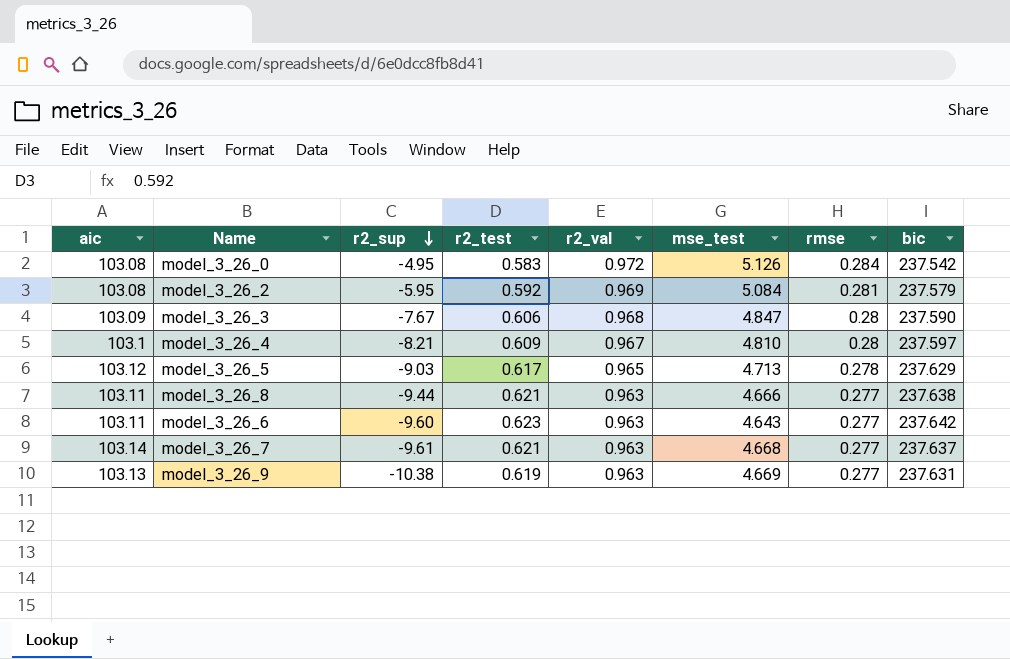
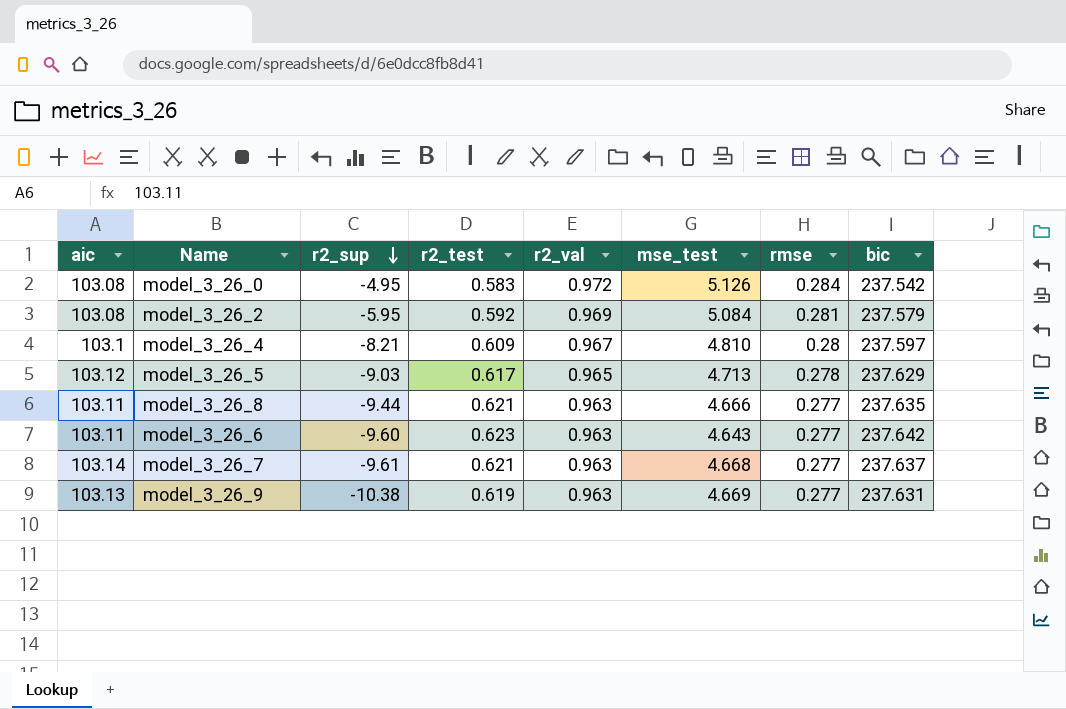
row model_3_26_3: 103.09 | -7.67 | 0.606 | 0.968 | 4.847 | 0.28 | 237.590 -> none
model_3_26_8 | bic: 237.638 -> 237.635

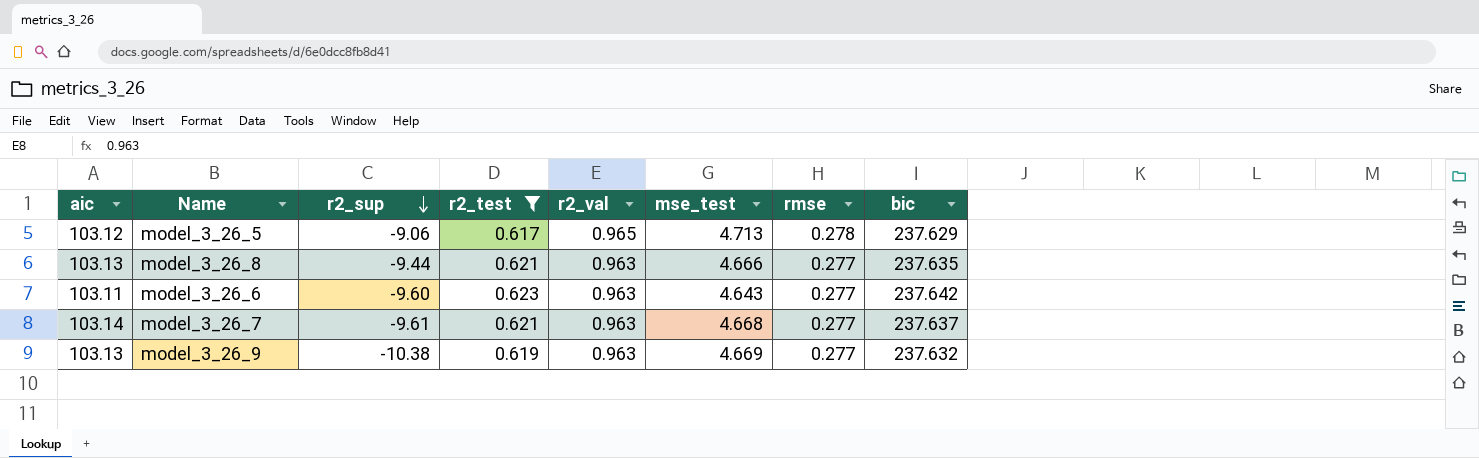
filter: none -> r2_test >= 0.617
model_3_26_5 | r2_sup: -9.03 -> -9.06
model_3_26_8 | aic: 103.11 -> 103.13
model_3_26_9 | bic: 237.631 -> 237.632

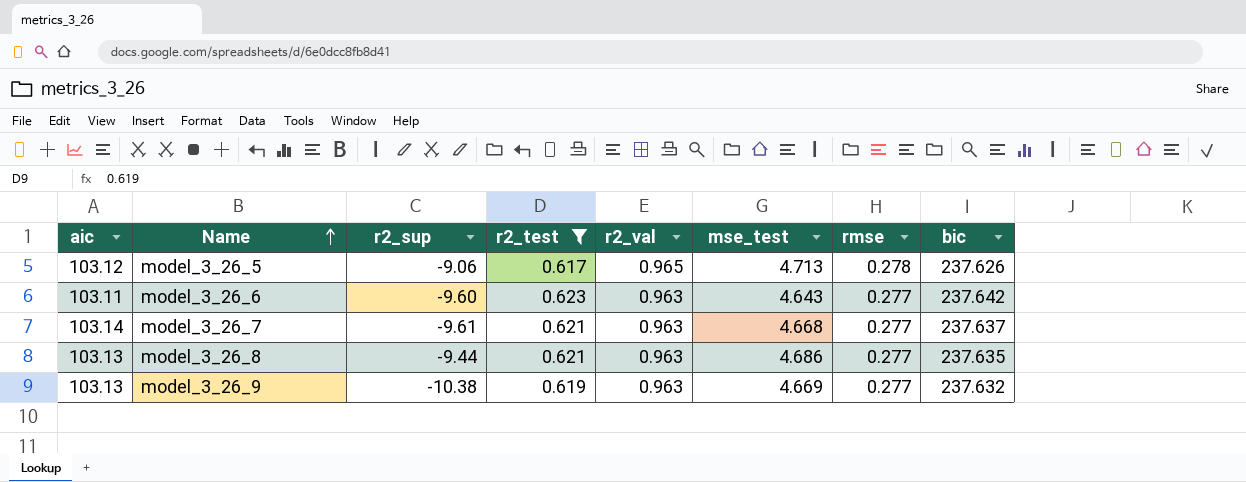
row order: r2_sup descending -> Name ascending
model_3_26_5 | bic: 237.629 -> 237.626
model_3_26_8 | mse_test: 4.666 -> 4.686

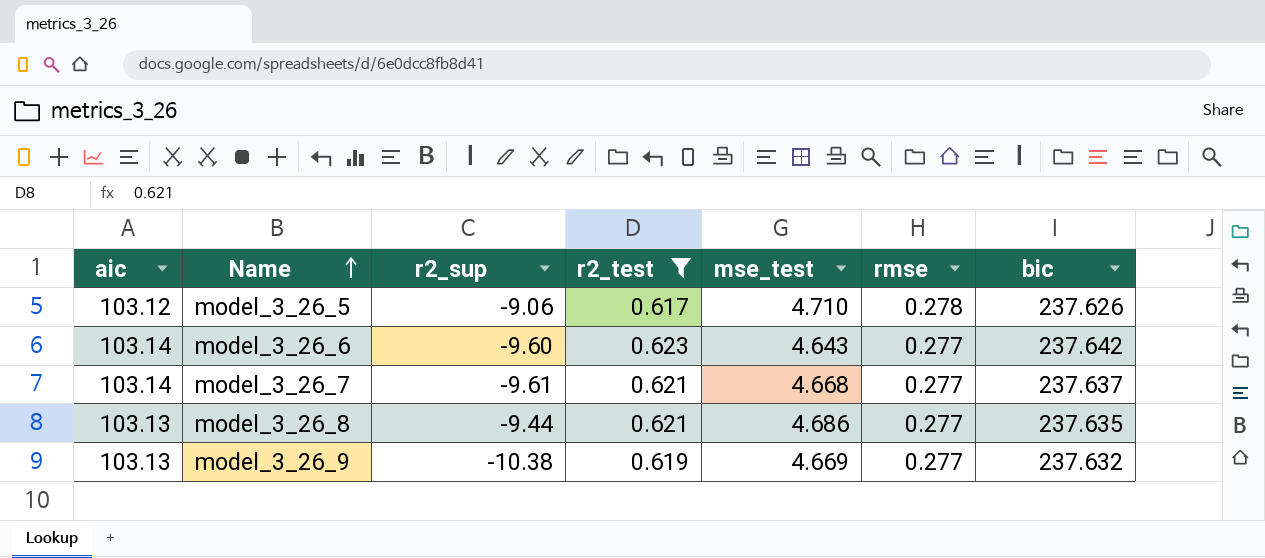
column r2_val | position: 5 -> none
model_3_26_5 | mse_test: 4.713 -> 4.710
model_3_26_6 | aic: 103.11 -> 103.14

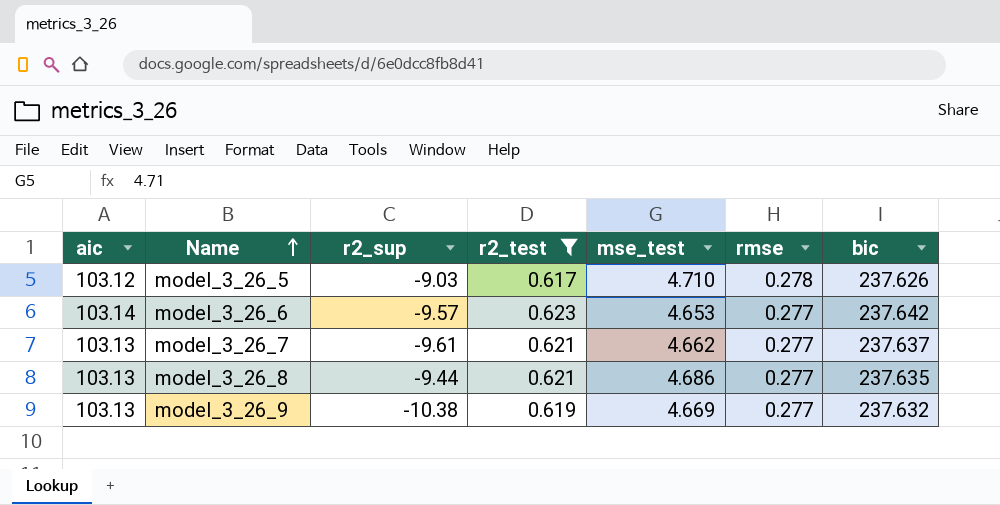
model_3_26_5 | r2_sup: -9.06 -> -9.03
model_3_26_6 | r2_sup: -9.60 -> -9.57
model_3_26_6 | mse_test: 4.643 -> 4.653
model_3_26_7 | aic: 103.14 -> 103.13
model_3_26_7 | mse_test: 4.668 -> 4.662

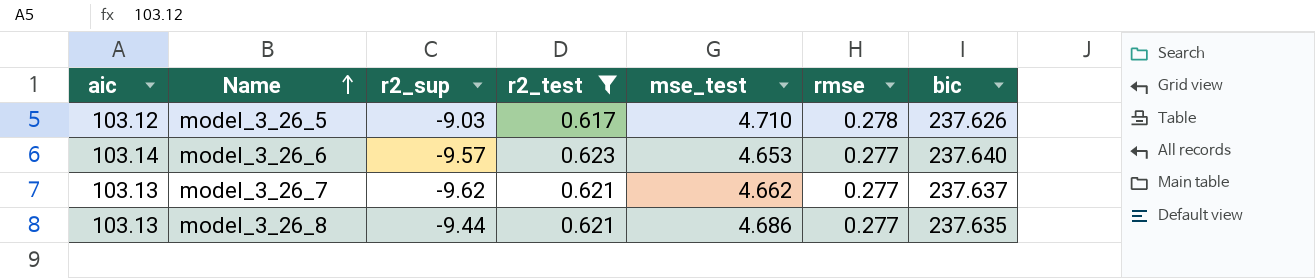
row model_3_26_9: 103.13 | -10.38 | 0.619 | 4.669 | 0.277 | 237.632 -> none
model_3_26_6 | bic: 237.642 -> 237.640
model_3_26_7 | r2_sup: -9.61 -> -9.62

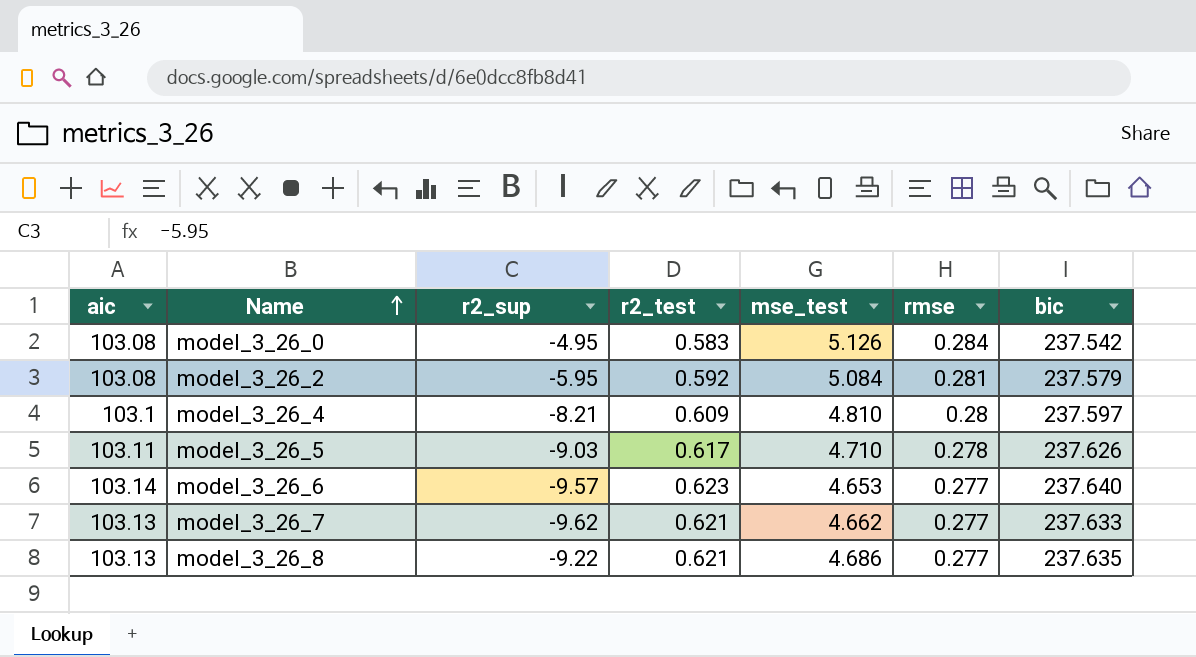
filter: r2_test >= 0.617 -> none
model_3_26_5 | aic: 103.12 -> 103.11
model_3_26_7 | bic: 237.637 -> 237.633
model_3_26_8 | r2_sup: -9.44 -> -9.22

